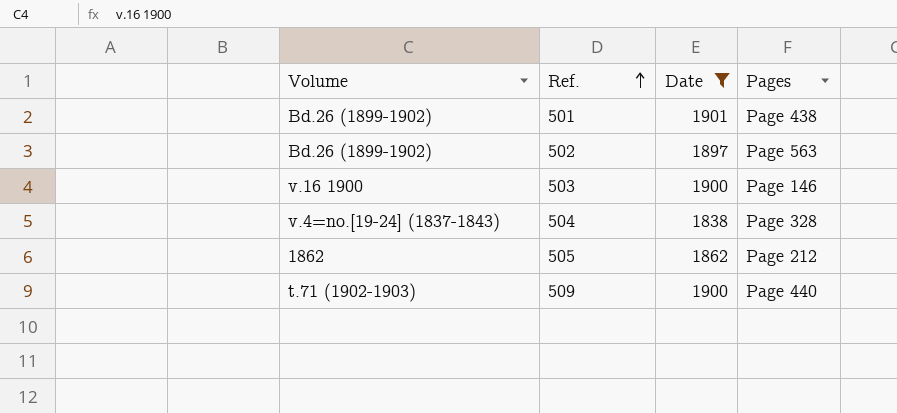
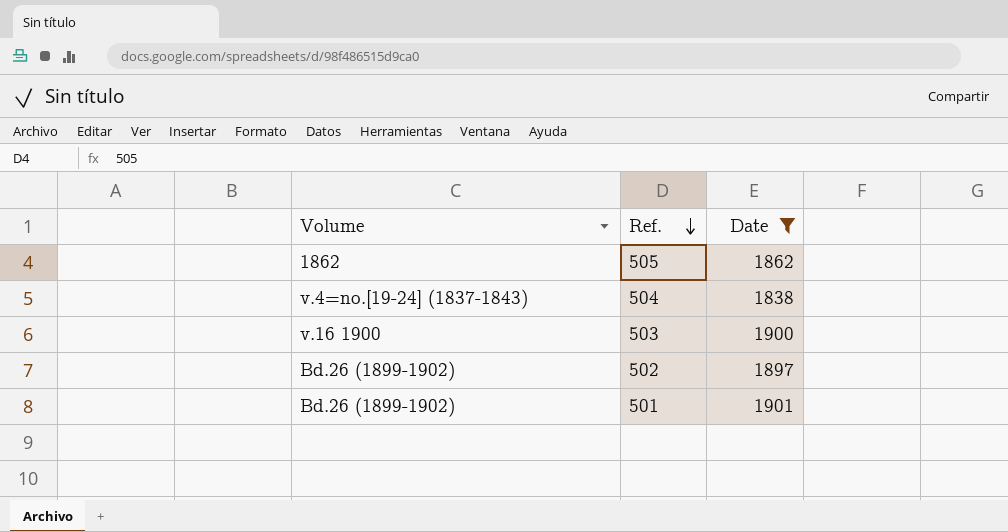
row order: Ref. ascending -> Ref. descending
column Pages | position: 4 -> none
row 509: t.71 (1902-1903) | 1900 | Page 440 -> none

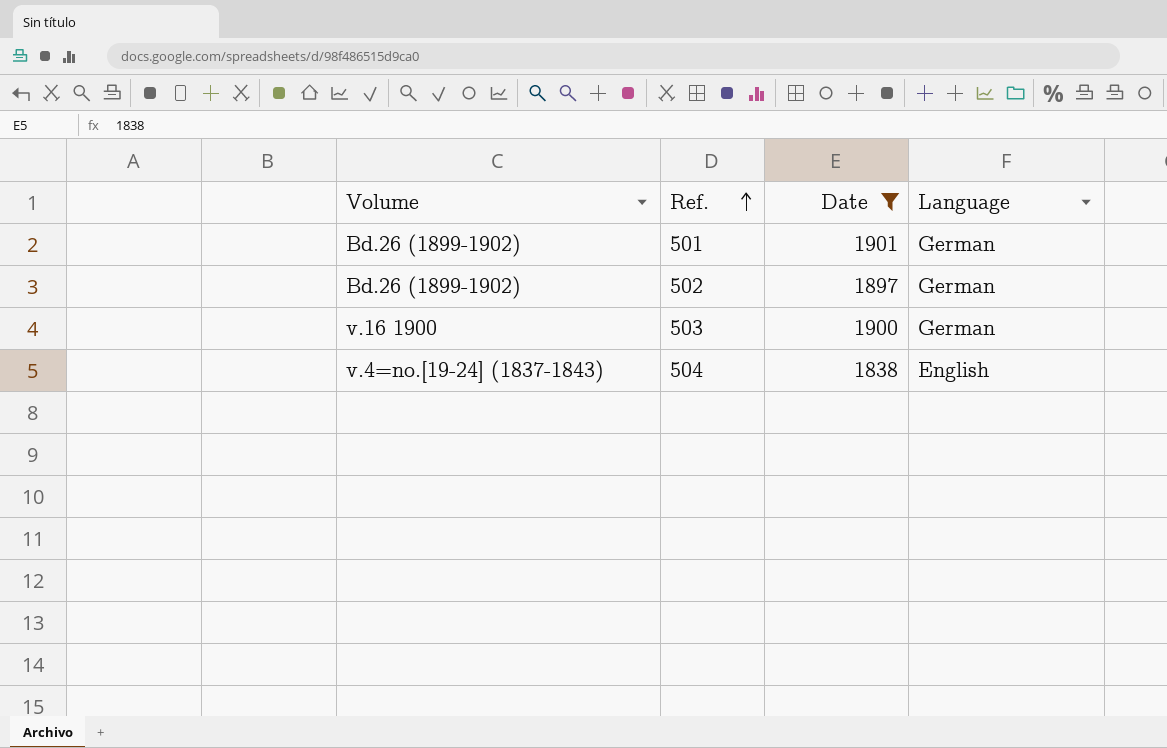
row order: Ref. descending -> Ref. ascending
column Language | position: none -> 4
row 505: 1862 | 1862 -> none

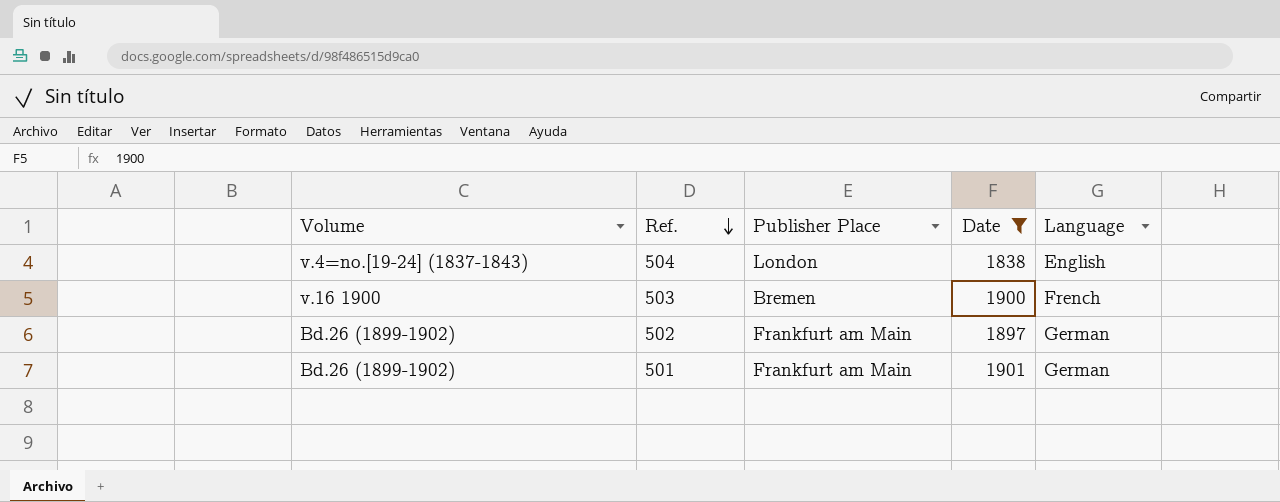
row order: Ref. ascending -> Ref. descending
column Publisher Place | position: none -> 3
503 | Language: German -> French

